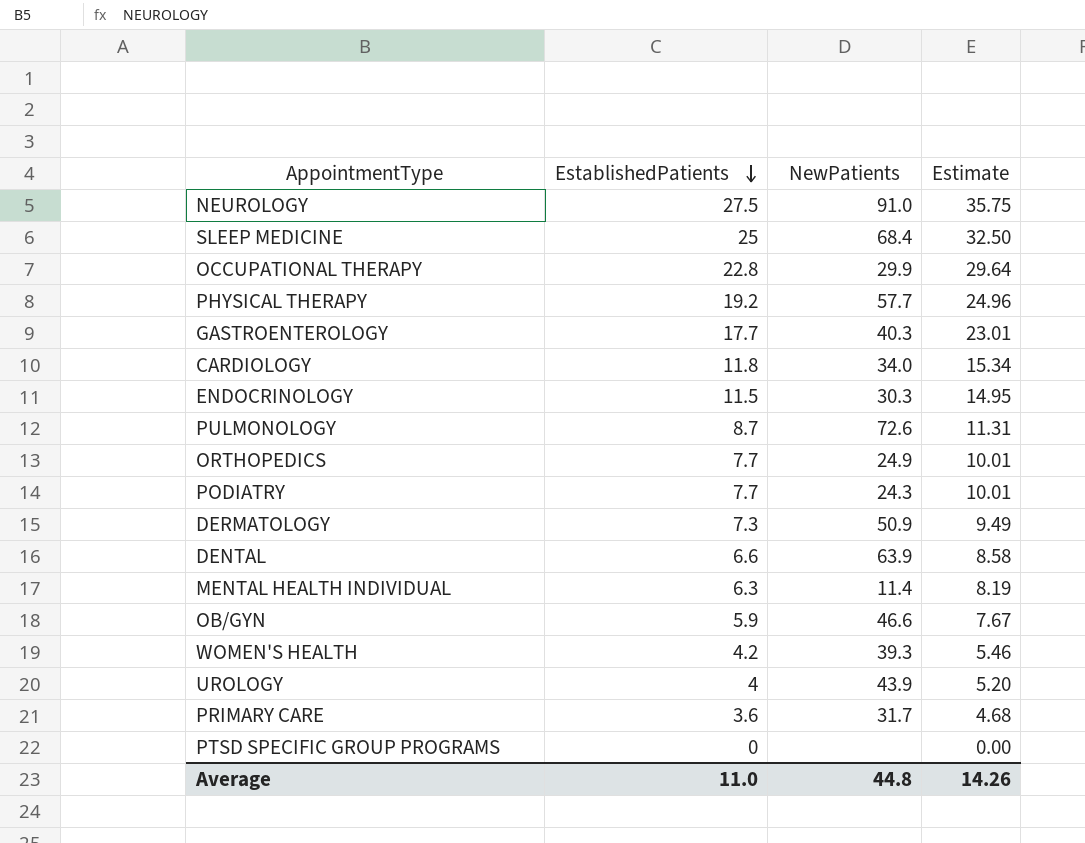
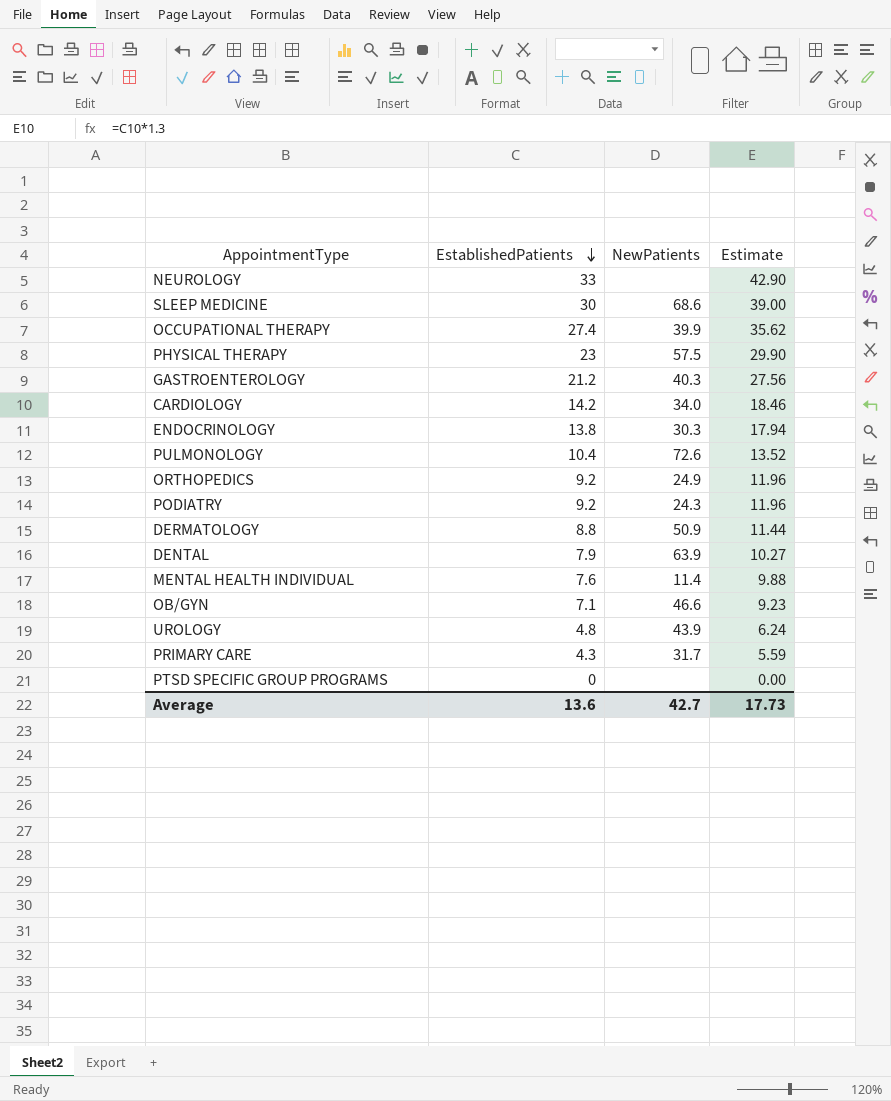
row WOMEN'S HEALTH: 4.2 | 39.3 | 5.46 -> none
NEUROLOGY | EstablishedPatients: 27.5 -> 33
NEUROLOGY | NewPatients: 91.0 -> none
NEUROLOGY | Estimate: 35.75 -> 42.90
SLEEP MEDICINE | EstablishedPatients: 25 -> 30
SLEEP MEDICINE | NewPatients: 68.4 -> 68.6
SLEEP MEDICINE | Estimate: 32.50 -> 39.00
OCCUPATIONAL THERAPY | EstablishedPatients: 22.8 -> 27.4
OCCUPATIONAL THERAPY | NewPatients: 29.9 -> 39.9
OCCUPATIONAL THERAPY | Estimate: 29.64 -> 35.62
PHYSICAL THERAPY | EstablishedPatients: 19.2 -> 23
PHYSICAL THERAPY | NewPatients: 57.7 -> 57.5
PHYSICAL THERAPY | Estimate: 24.96 -> 29.90
GASTROENTEROLOGY | EstablishedPatients: 17.7 -> 21.2
GASTROENTEROLOGY | Estimate: 23.01 -> 27.56
CARDIOLOGY | EstablishedPatients: 11.8 -> 14.2
CARDIOLOGY | Estimate: 15.34 -> 18.46
ENDOCRINOLOGY | EstablishedPatients: 11.5 -> 13.8
ENDOCRINOLOGY | Estimate: 14.95 -> 17.94
PULMONOLOGY | EstablishedPatients: 8.7 -> 10.4
PULMONOLOGY | Estimate: 11.31 -> 13.52
ORTHOPEDICS | EstablishedPatients: 7.7 -> 9.2
ORTHOPEDICS | Estimate: 10.01 -> 11.96
PODIATRY | EstablishedPatients: 7.7 -> 9.2
PODIATRY | Estimate: 10.01 -> 11.96
DERMATOLOGY | EstablishedPatients: 7.3 -> 8.8
DERMATOLOGY | Estimate: 9.49 -> 11.44
DENTAL | EstablishedPatients: 6.6 -> 7.9
DENTAL | Estimate: 8.58 -> 10.27
MENTAL HEALTH INDIVIDUAL | EstablishedPatients: 6.3 -> 7.6
MENTAL HEALTH INDIVIDUAL | Estimate: 8.19 -> 9.88
OB/GYN | EstablishedPatients: 5.9 -> 7.1
OB/GYN | Estimate: 7.67 -> 9.23
UROLOGY | EstablishedPatients: 4 -> 4.8
UROLOGY | Estimate: 5.20 -> 6.24
PRIMARY CARE | EstablishedPatients: 3.6 -> 4.3
PRIMARY CARE | Estimate: 4.68 -> 5.59
Average | EstablishedPatients: 11.0 -> 13.6
Average | NewPatients: 44.8 -> 42.7
Average | Estimate: 14.26 -> 17.73

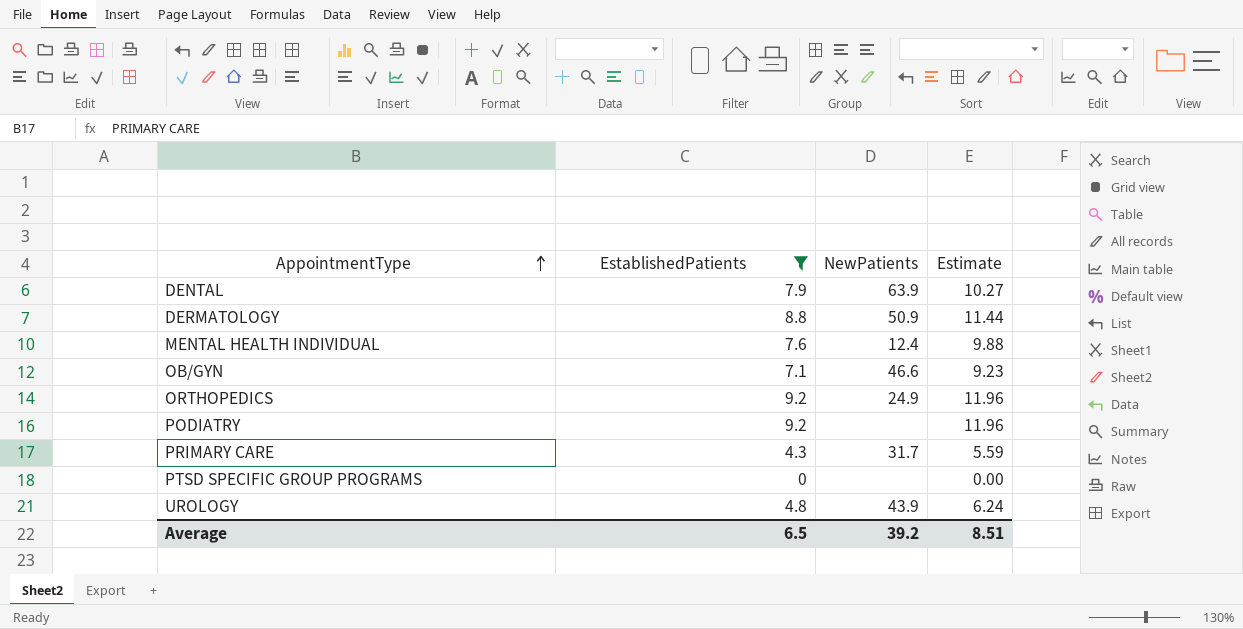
filter: none -> EstablishedPatients <= 9.2
row order: EstablishedPatients descending -> AppointmentType ascending
MENTAL HEALTH INDIVIDUAL | NewPatients: 11.4 -> 12.4
PODIATRY | NewPatients: 24.3 -> none
Average | EstablishedPatients: 13.6 -> 6.5
Average | NewPatients: 42.7 -> 39.2
Average | Estimate: 17.73 -> 8.51

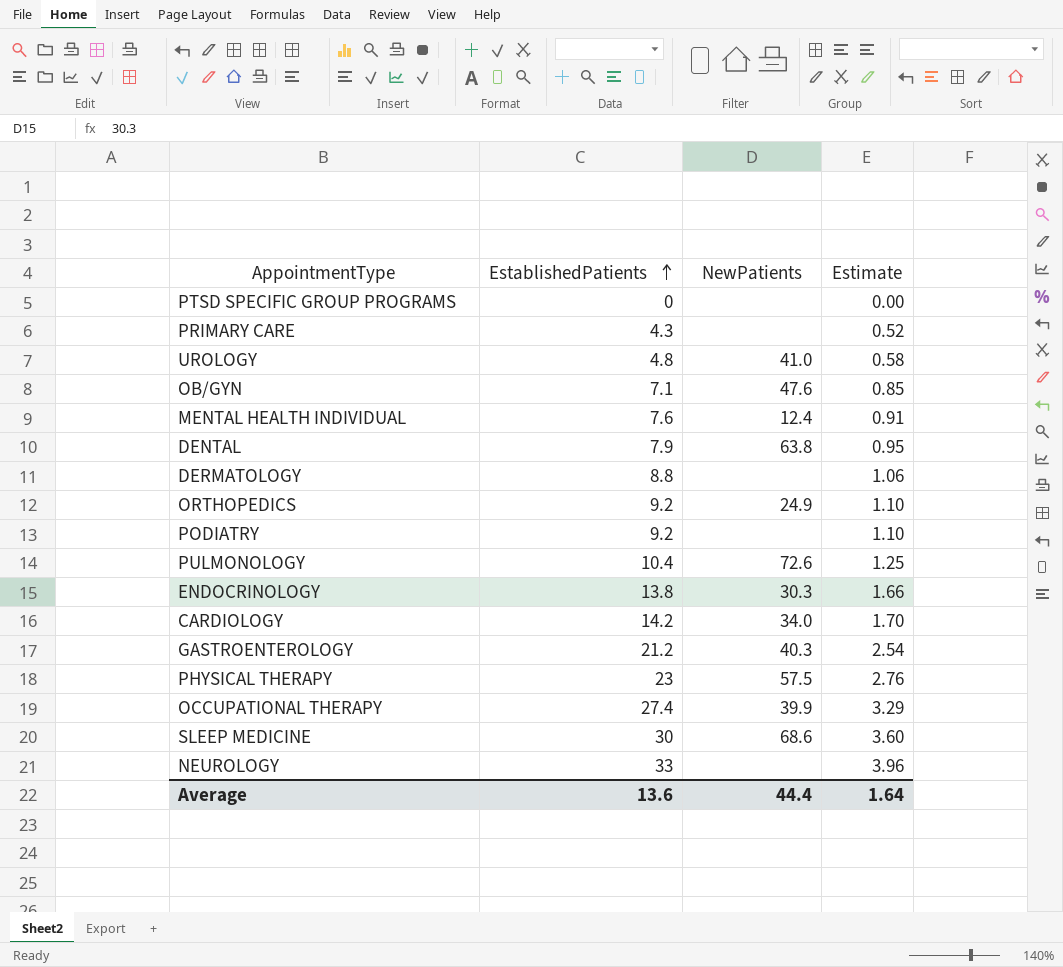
filter: EstablishedPatients <= 9.2 -> none
row order: AppointmentType ascending -> EstablishedPatients ascending
column Estimate | formula: [EstablishedPatients] * 1.3 -> [EstablishedPatients] * 0.12
PRIMARY CARE | NewPatients: 31.7 -> none
UROLOGY | NewPatients: 43.9 -> 41.0
OB/GYN | NewPatients: 46.6 -> 47.6
DENTAL | NewPatients: 63.9 -> 63.8
DERMATOLOGY | NewPatients: 50.9 -> none
Average | EstablishedPatients: 6.5 -> 13.6
Average | NewPatients: 39.2 -> 44.4
Average | Estimate: 8.51 -> 1.64

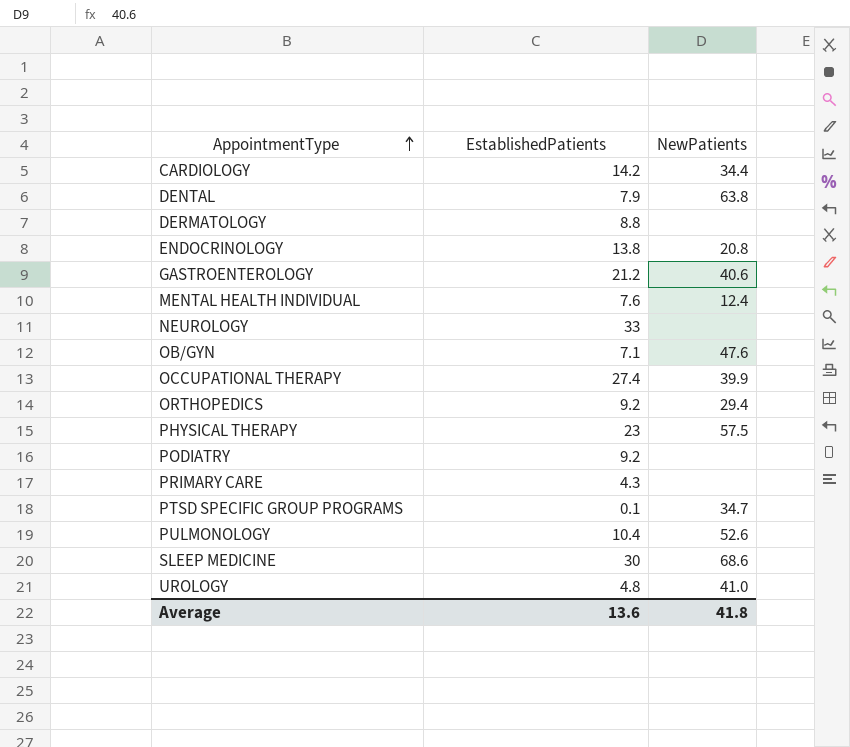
row order: EstablishedPatients ascending -> AppointmentType ascending
column Estimate | formula: [EstablishedPatients] * 0.12 -> none
CARDIOLOGY | NewPatients: 34.0 -> 34.4
ENDOCRINOLOGY | NewPatients: 30.3 -> 20.8
GASTROENTEROLOGY | NewPatients: 40.3 -> 40.6
ORTHOPEDICS | NewPatients: 24.9 -> 29.4
PTSD SPECIFIC GROUP PROGRAMS | EstablishedPatients: 0 -> 0.1
PTSD SPECIFIC GROUP PROGRAMS | NewPatients: none -> 34.7
PULMONOLOGY | NewPatients: 72.6 -> 52.6
Average | NewPatients: 44.4 -> 41.8

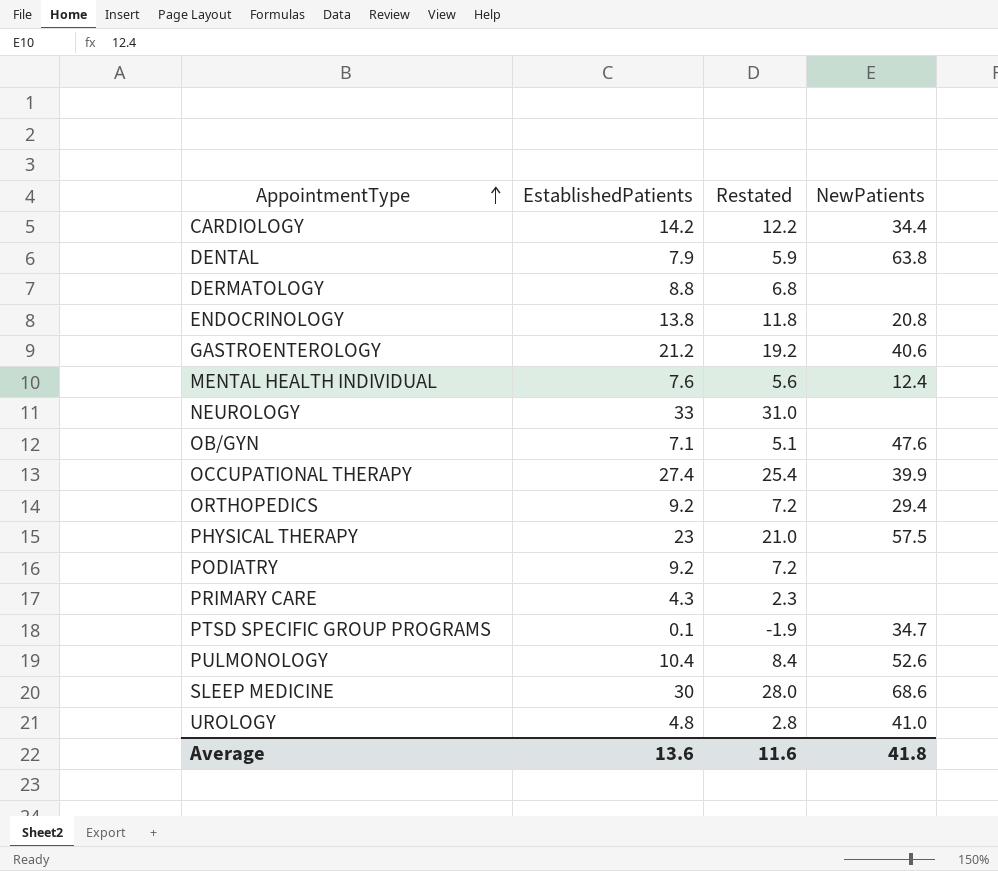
column Restated | formula: none -> [EstablishedPatients] - 2

